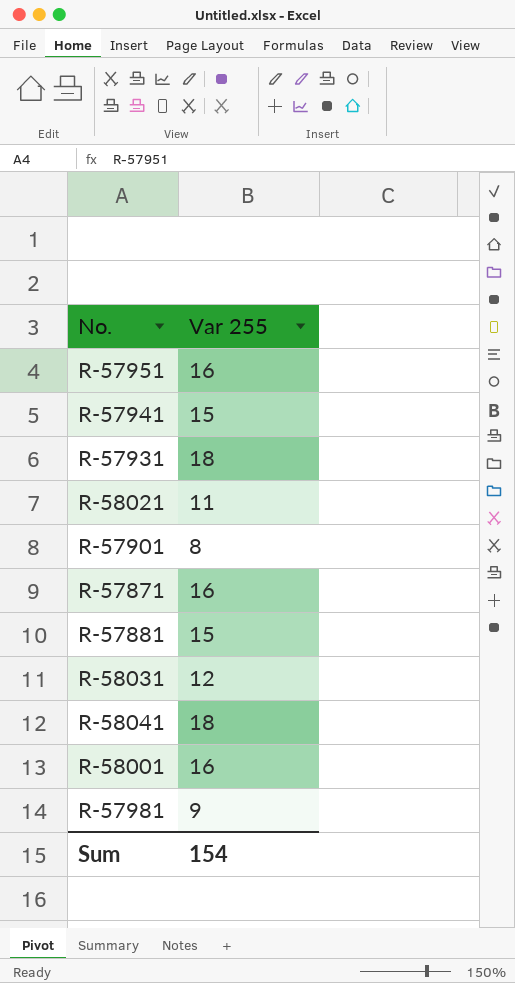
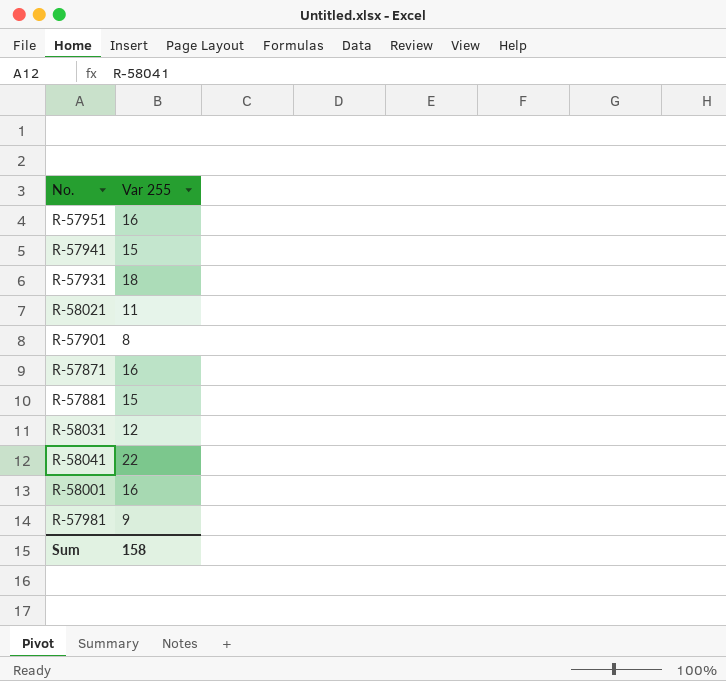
R-58041 | Var 255: 18 -> 22
Sum | Var 255: 154 -> 158

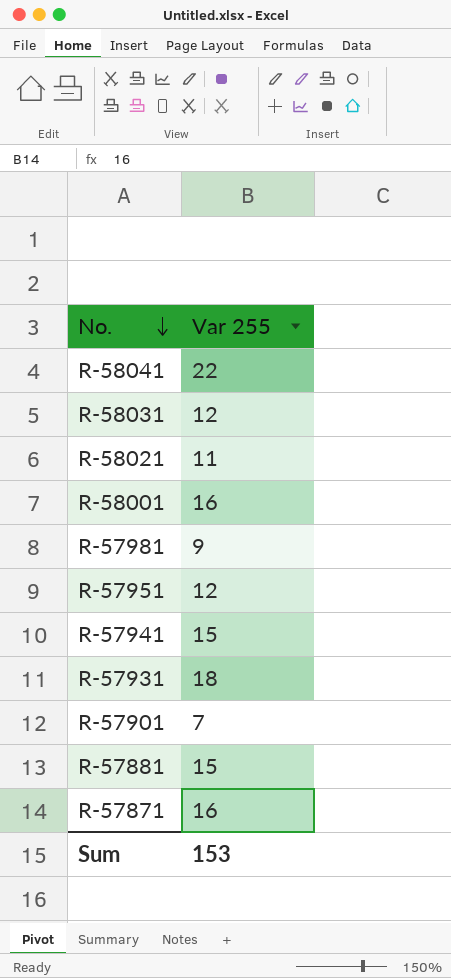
row order: none -> No. descending
R-57951 | Var 255: 16 -> 12
R-57901 | Var 255: 8 -> 7
Sum | Var 255: 158 -> 153

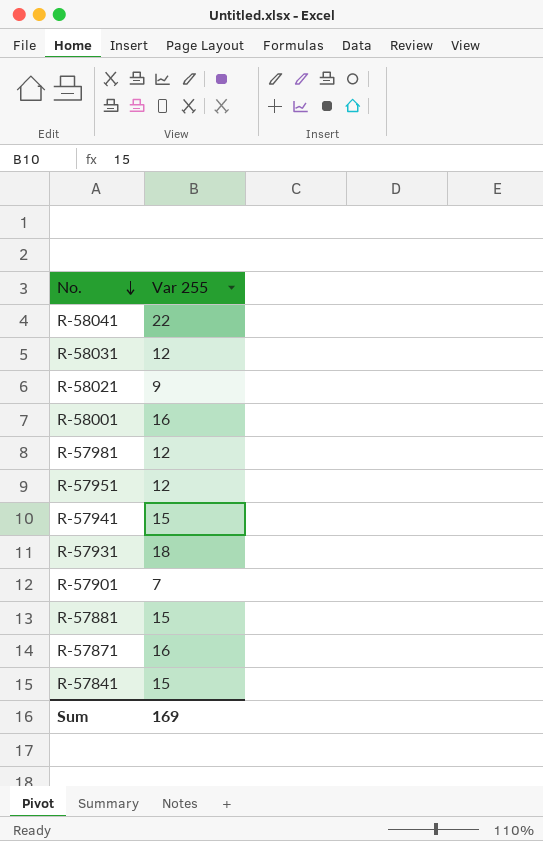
R-58021 | Var 255: 11 -> 9
R-57981 | Var 255: 9 -> 12
row R-57841: none -> 15
Sum | Var 255: 153 -> 169

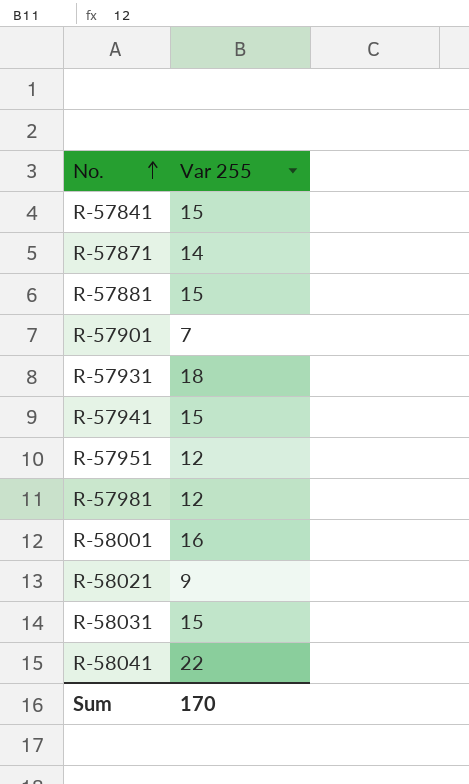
row order: No. descending -> No. ascending
R-57871 | Var 255: 16 -> 14
R-58031 | Var 255: 12 -> 15
Sum | Var 255: 169 -> 170

